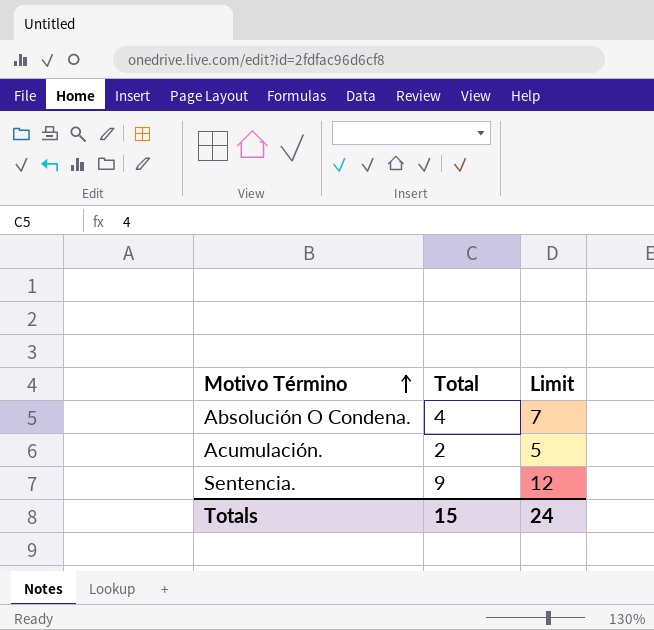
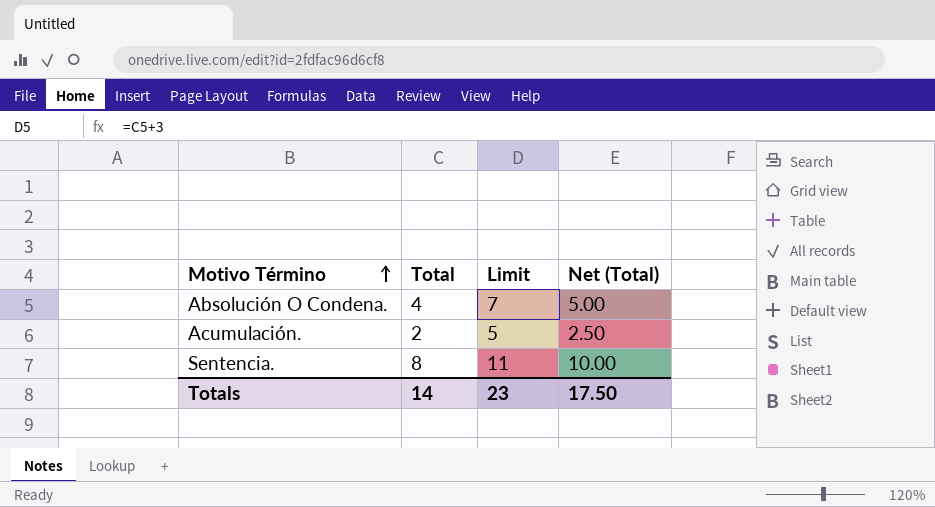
column Net (Total) | formula: none -> [Total] * 1.25
Sentencia. | Total: 9 -> 8
Sentencia. | Limit: 12 -> 11
Totals | Total: 15 -> 14
Totals | Limit: 24 -> 23

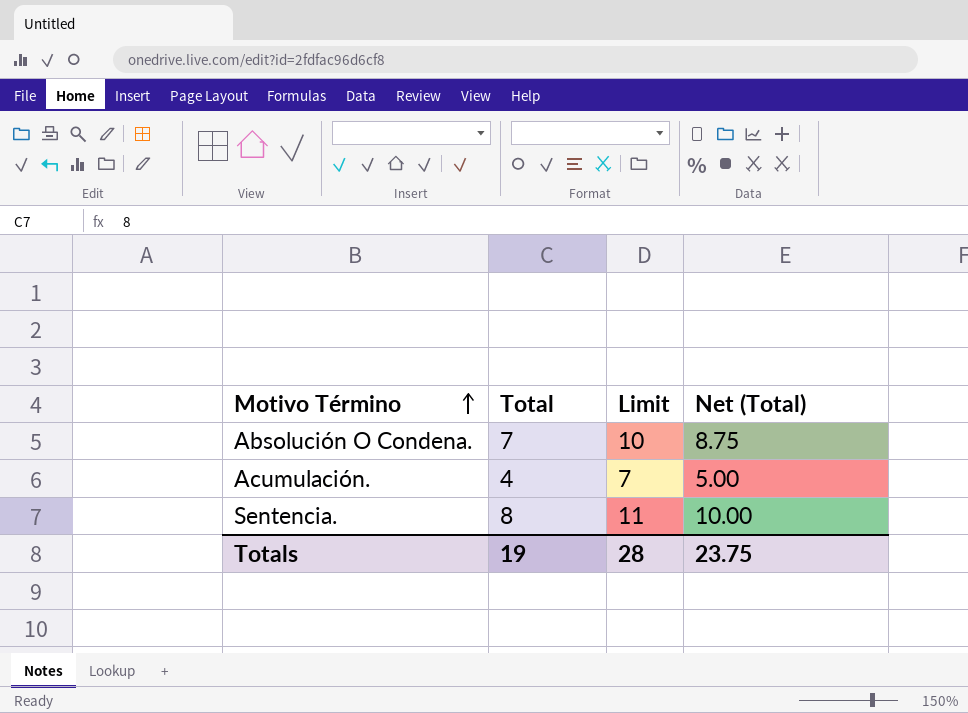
Absolución O Condena. | Total: 4 -> 7
Absolución O Condena. | Limit: 7 -> 10
Absolución O Condena. | Net (Total): 5.00 -> 8.75
Acumulación. | Total: 2 -> 4
Acumulación. | Limit: 5 -> 7
Acumulación. | Net (Total): 2.50 -> 5.00
Totals | Total: 14 -> 19
Totals | Limit: 23 -> 28
Totals | Net (Total): 17.50 -> 23.75

